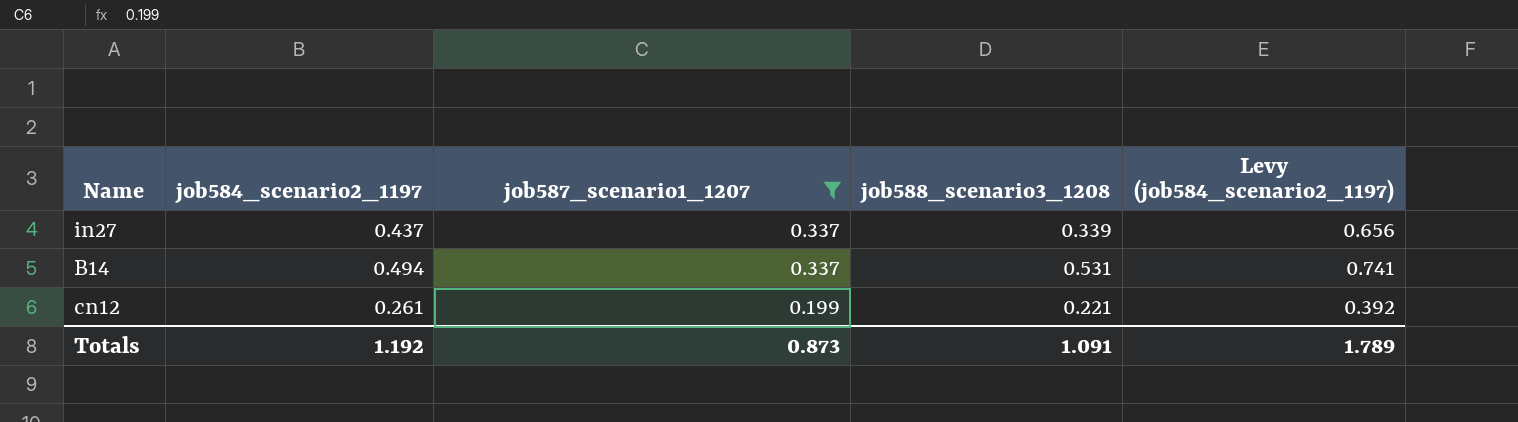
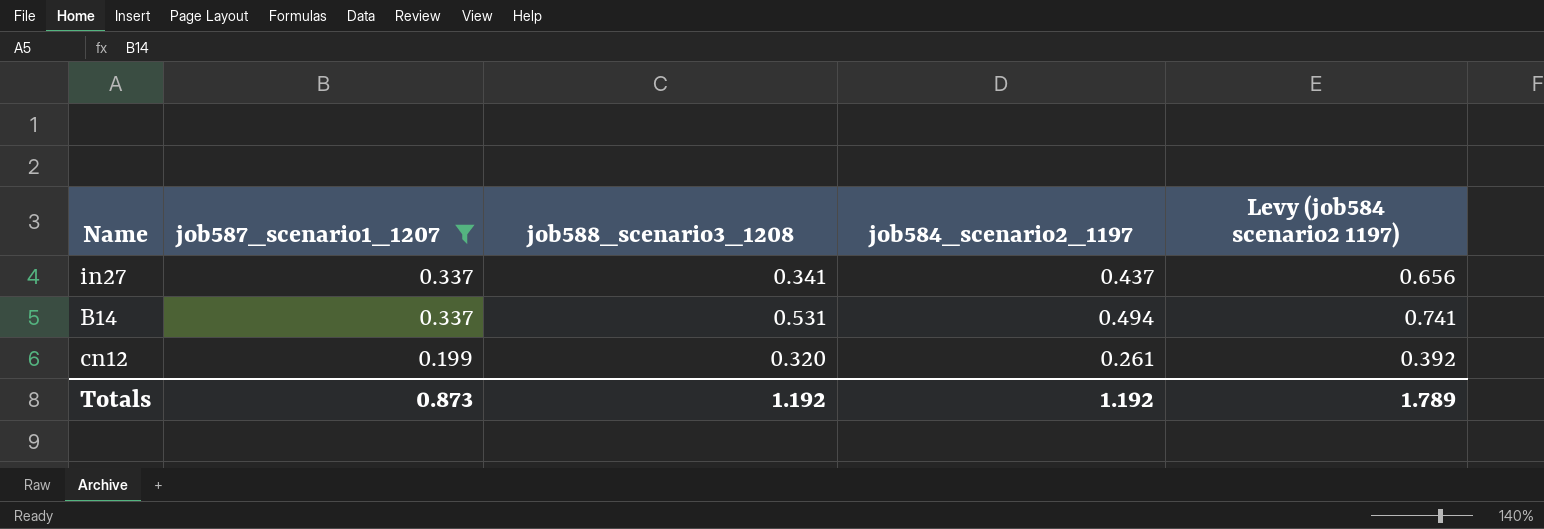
column job584_scenario2_1197 | position: 2 -> 4
column name: Levy (job584_scenario2_1197) -> Levy (job584 scenario2 1197)
in27 | job588_scenario3_1208: 0.339 -> 0.341
cn12 | job588_scenario3_1208: 0.221 -> 0.320
Totals | job588_scenario3_1208: 1.091 -> 1.192

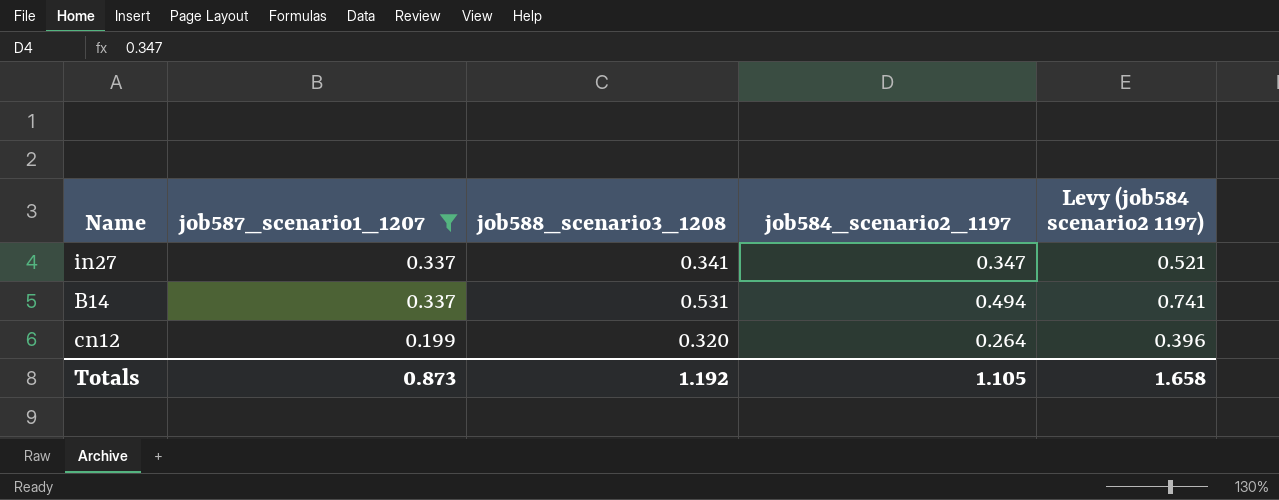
in27 | job584_scenario2_1197: 0.437 -> 0.347
in27 | Levy (job584 scenario2 1197): 0.656 -> 0.521
cn12 | job584_scenario2_1197: 0.261 -> 0.264
cn12 | Levy (job584 scenario2 1197): 0.392 -> 0.396
Totals | job584_scenario2_1197: 1.192 -> 1.105
Totals | Levy (job584 scenario2 1197): 1.789 -> 1.658

